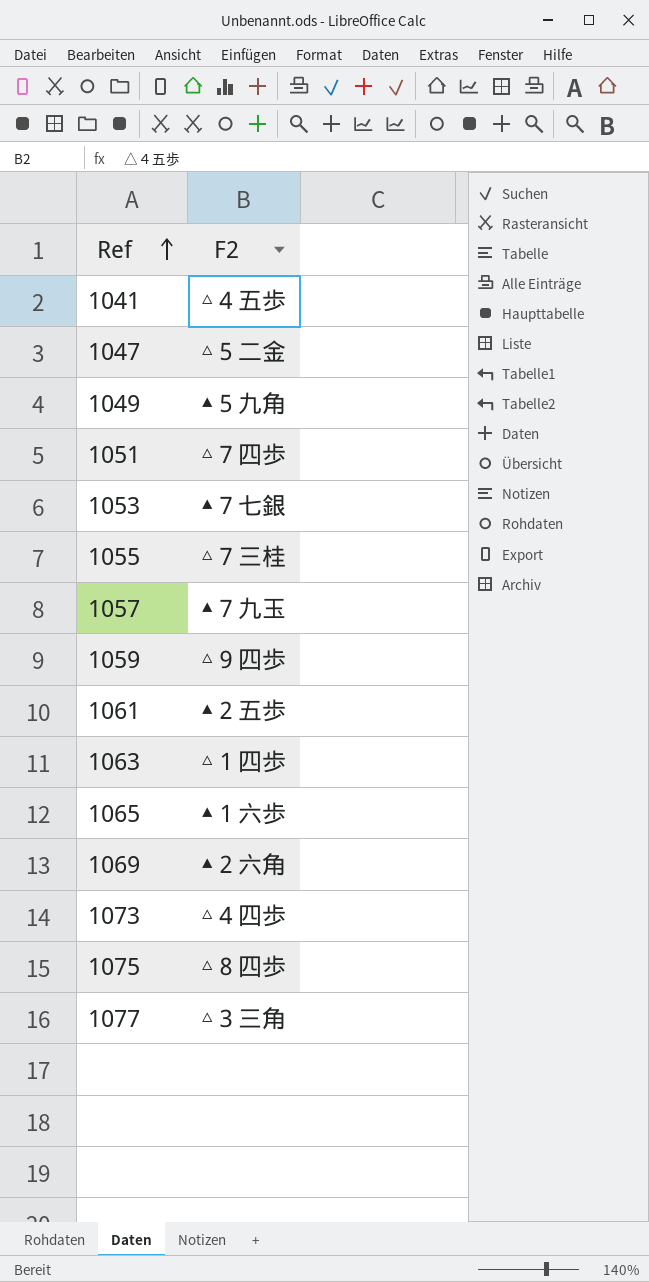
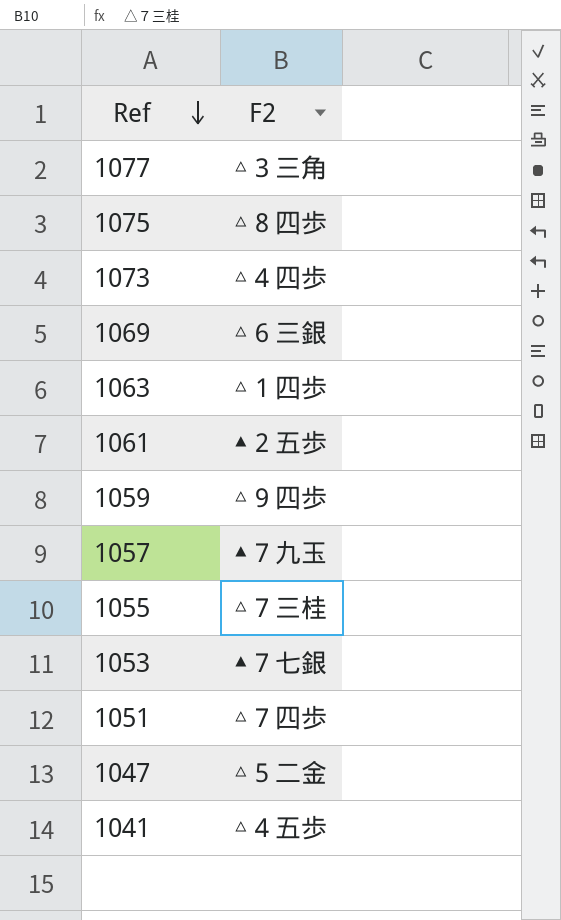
row order: Ref ascending -> Ref descending
row 1049: ▲５九角 -> none
row 1065: ▲１六歩 -> none
1069 | F2: ▲２六角 -> △６三銀

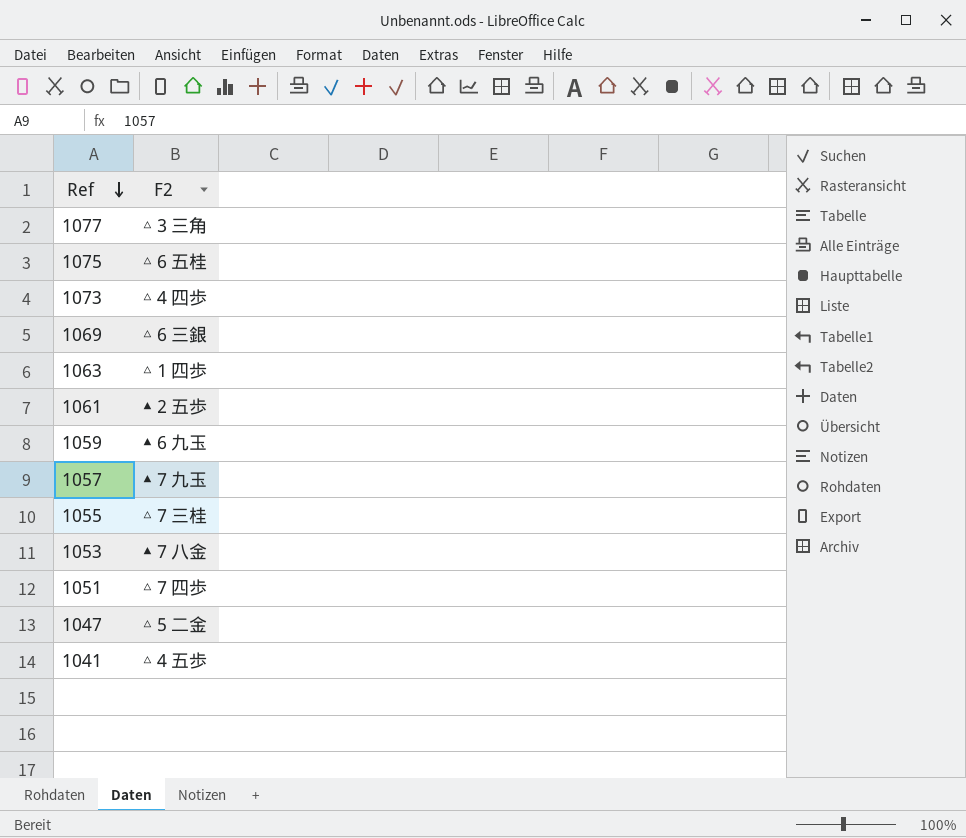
1075 | F2: △８四歩 -> △６五桂
1059 | F2: △９四歩 -> ▲６九玉
1053 | F2: ▲７七銀 -> ▲７八金

